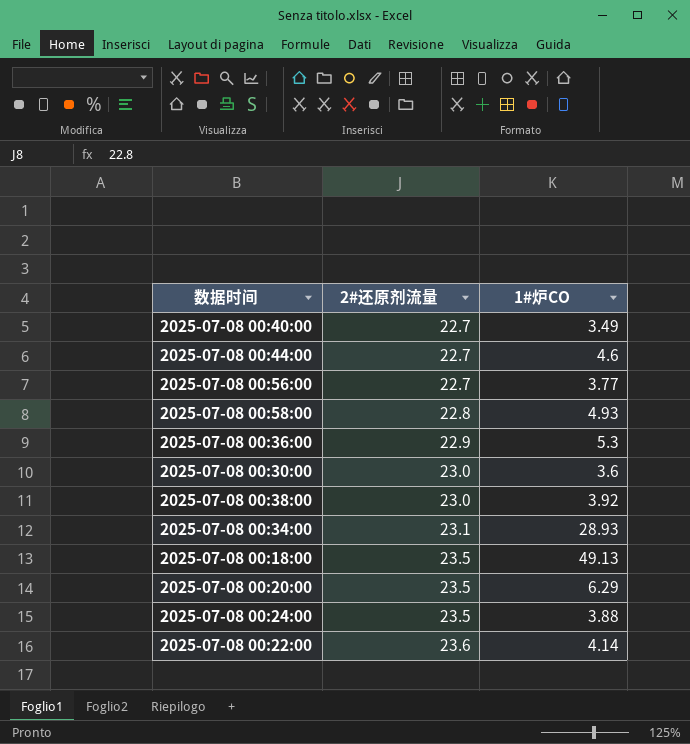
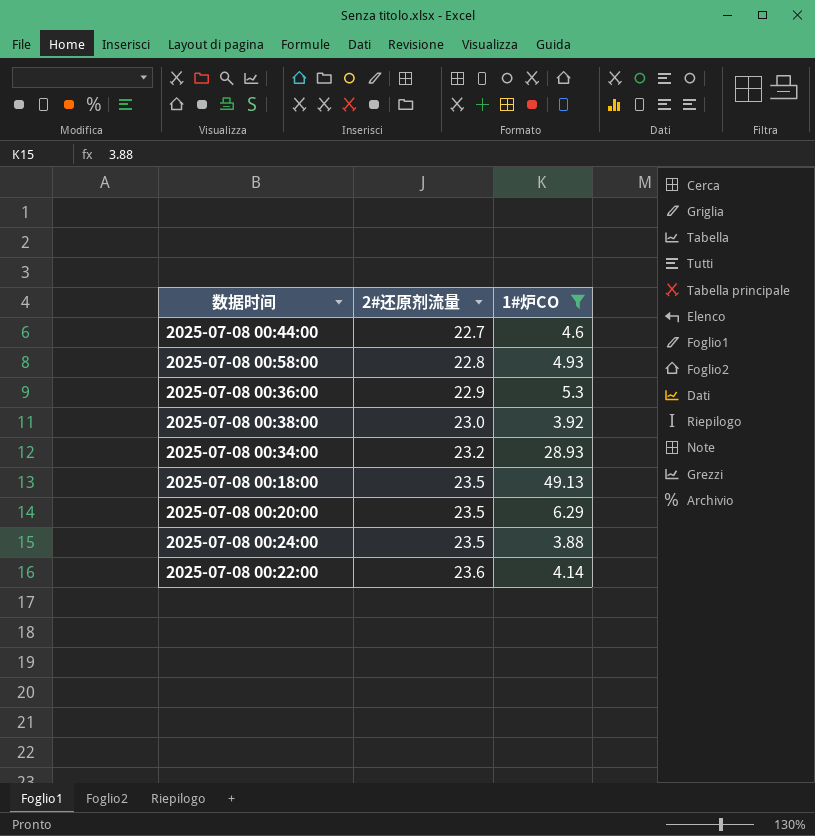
filter: none -> 1#炉CO >= 3.88
2025-07-08 00:34:00 | 2#还原剂流量: 23.1 -> 23.2

